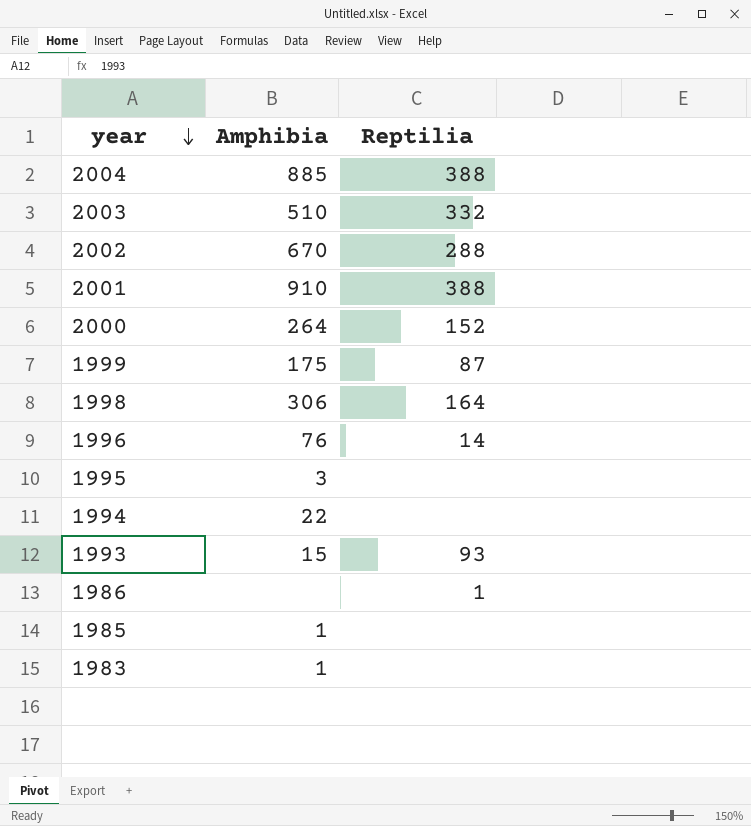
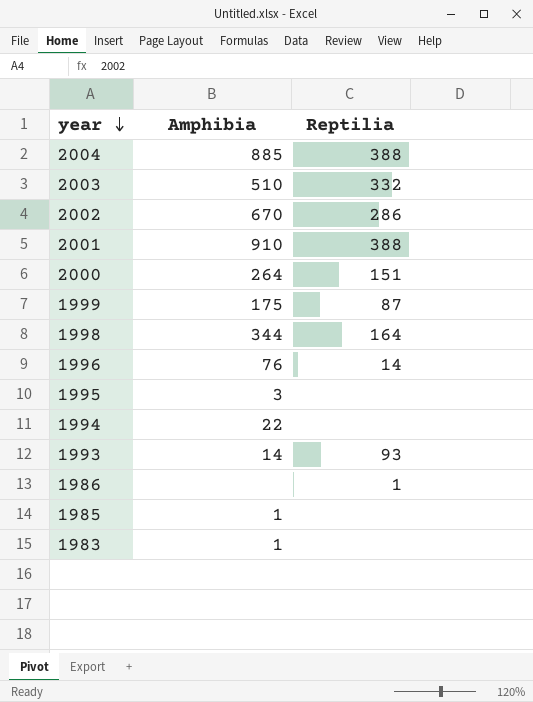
2002 | Reptilia: 288 -> 286
2000 | Reptilia: 152 -> 151
1998 | Amphibia: 306 -> 344
1993 | Amphibia: 15 -> 14

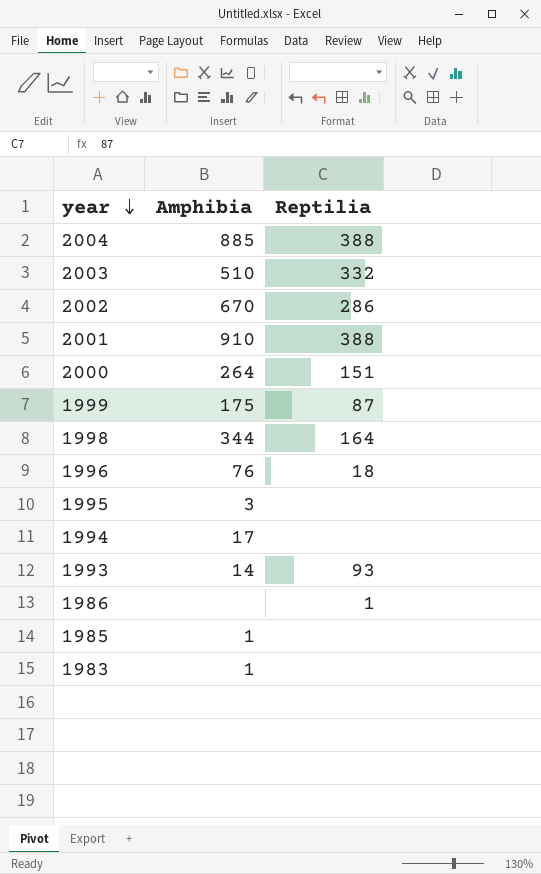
1996 | Reptilia: 14 -> 18
1994 | Amphibia: 22 -> 17

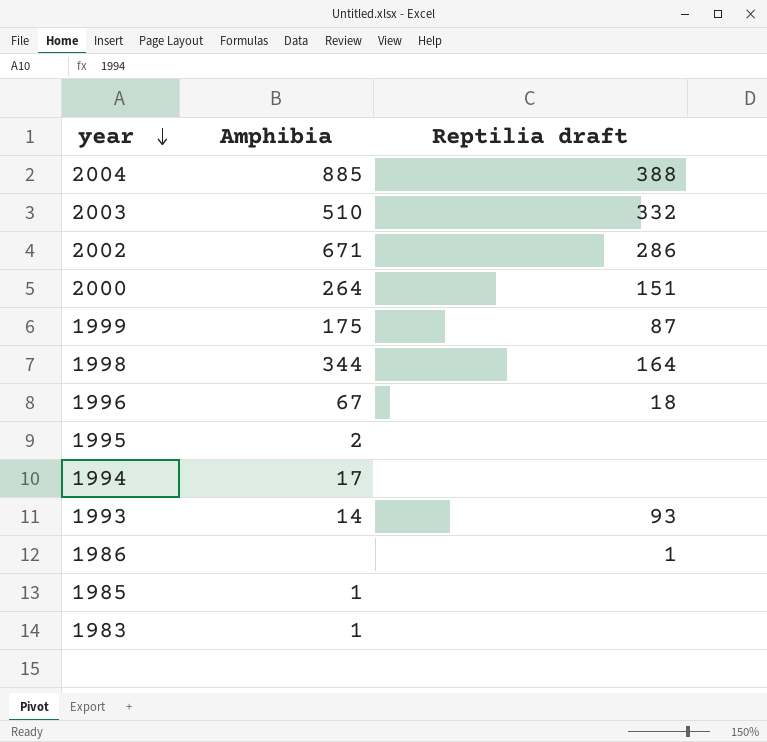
column name: Reptilia -> Reptilia draft
row 2001: 910 | 388 -> none
2002 | Amphibia: 670 -> 671
1996 | Amphibia: 76 -> 67
1995 | Amphibia: 3 -> 2

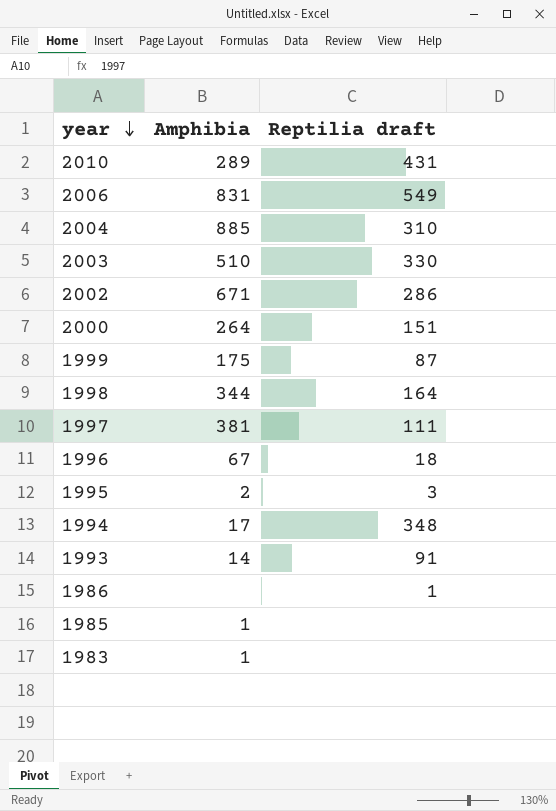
row 2010: none -> 289 | 431
row 2006: none -> 831 | 549
2004 | Reptilia draft: 388 -> 310
2003 | Reptilia draft: 332 -> 330
row 1997: none -> 381 | 111
1995 | Reptilia draft: none -> 3
1994 | Reptilia draft: none -> 348
1993 | Reptilia draft: 93 -> 91

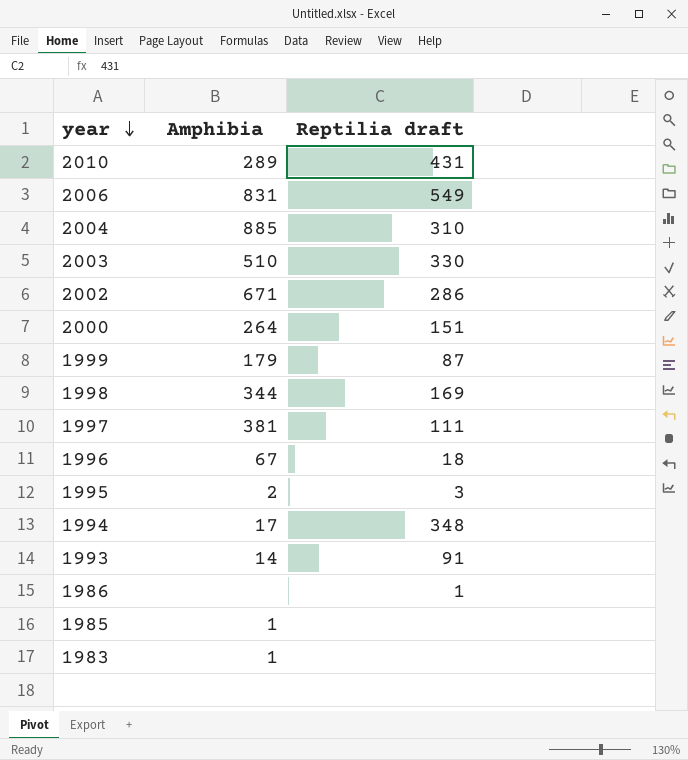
1999 | Amphibia: 175 -> 179
1998 | Reptilia draft: 164 -> 169

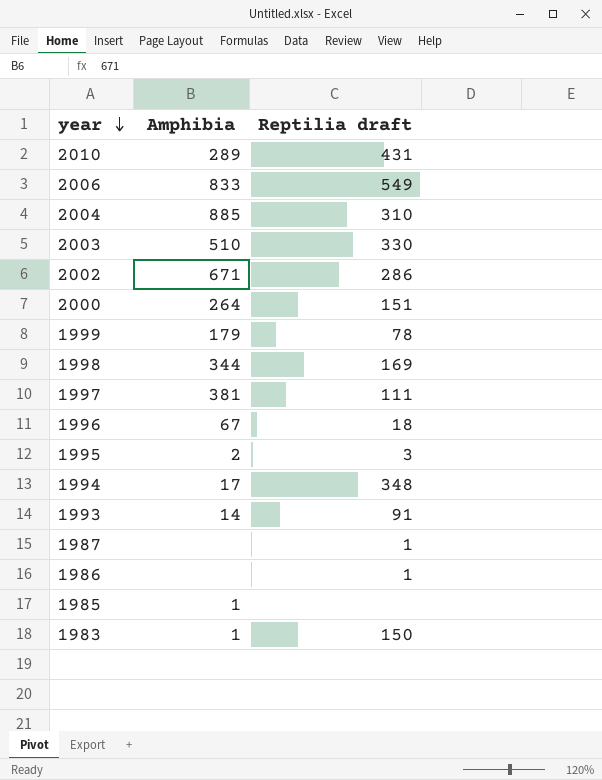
2006 | Amphibia: 831 -> 833
1999 | Reptilia draft: 87 -> 78
row 1987: none -> none | 1
1983 | Reptilia draft: none -> 150

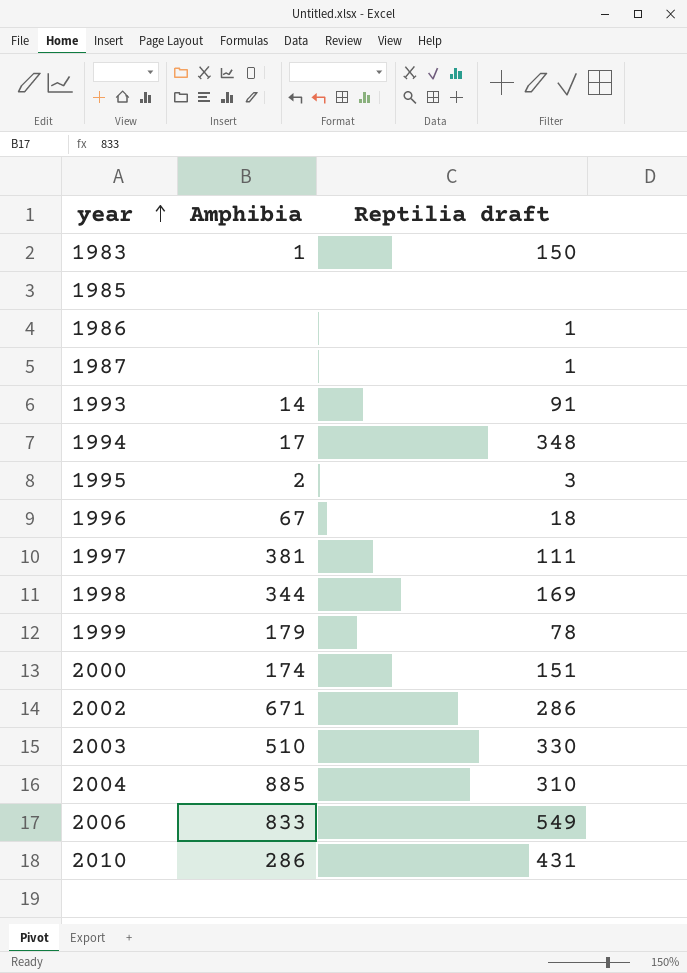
row order: year descending -> year ascending
1985 | Amphibia: 1 -> none
2000 | Amphibia: 264 -> 174
2010 | Amphibia: 289 -> 286

